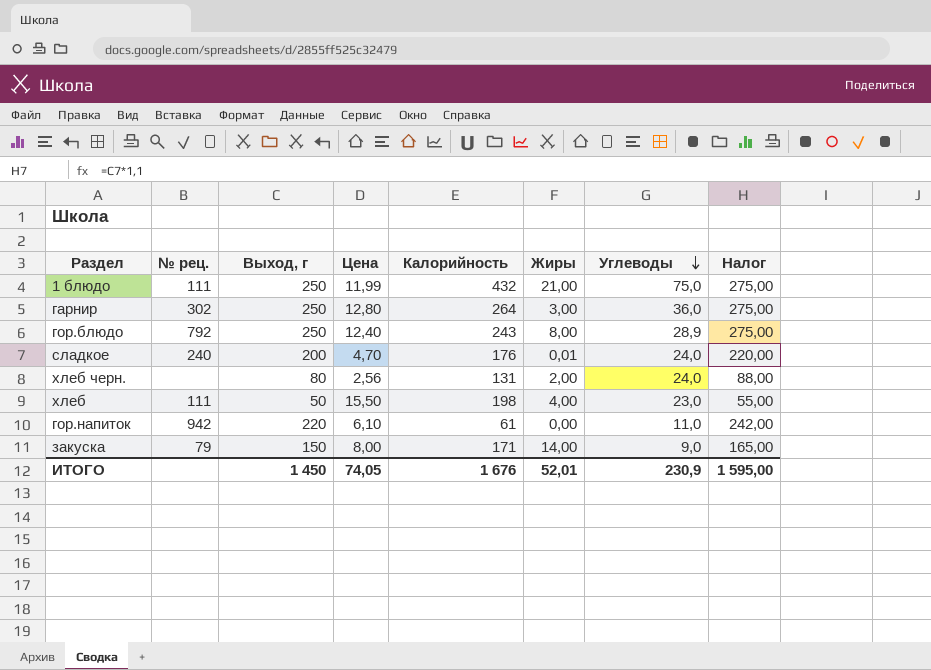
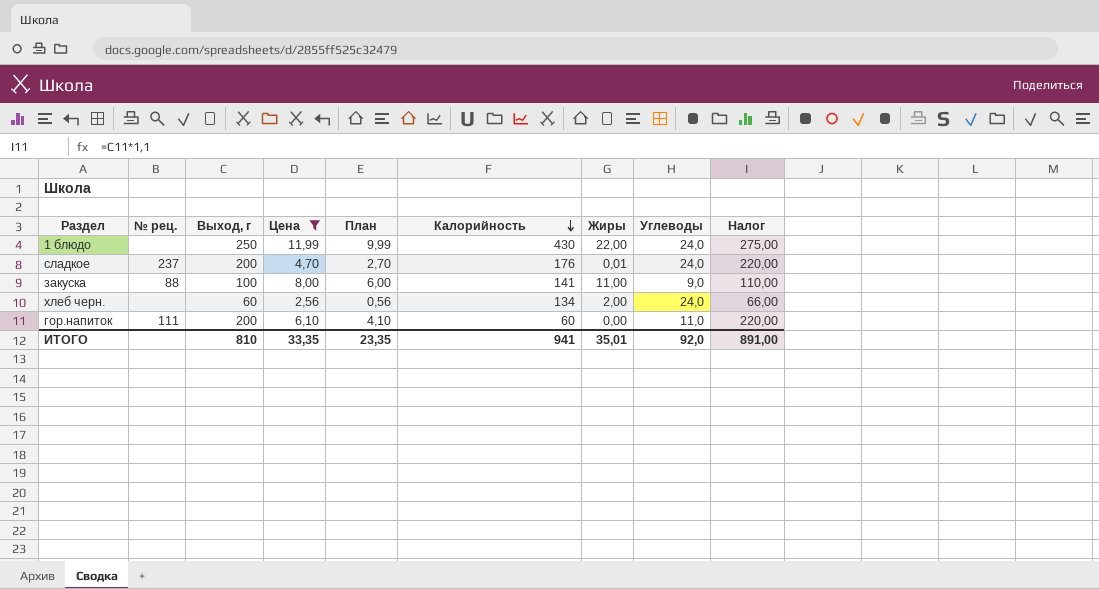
filter: none -> Цена <= 11,99
row order: Углеводы descending -> Калорийность descending
column План | formula: none -> [Цена] - 2
1 блюдо | № рец.: 111 -> none
1 блюдо | Калорийность: 432 -> 430
1 блюдо | Жиры: 21,00 -> 22,00
1 блюдо | Углеводы: 75,0 -> 24,0
сладкое | № рец.: 240 -> 237
закуска | № рец.: 79 -> 88
закуска | Выход, г: 150 -> 100
закуска | Калорийность: 171 -> 141
закуска | Жиры: 14,00 -> 11,00
закуска | Налог: 165,00 -> 110,00
хлеб черн. | Выход, г: 80 -> 60
хлеб черн. | Калорийность: 131 -> 134
хлеб черн. | Налог: 88,00 -> 66,00
гор.напиток | № рец.: 942 -> 111
гор.напиток | Выход, г: 220 -> 200
гор.напиток | Калорийность: 61 -> 60
гор.напиток | Налог: 242,00 -> 220,00
ИТОГО | Выход, г: 1 450 -> 810
ИТОГО | Цена: 74,05 -> 33,35
ИТОГО | Калорийность: 1 676 -> 941
ИТОГО | Жиры: 52,01 -> 35,01
ИТОГО | Углеводы: 230,9 -> 92,0
ИТОГО | Налог: 1 595,00 -> 891,00

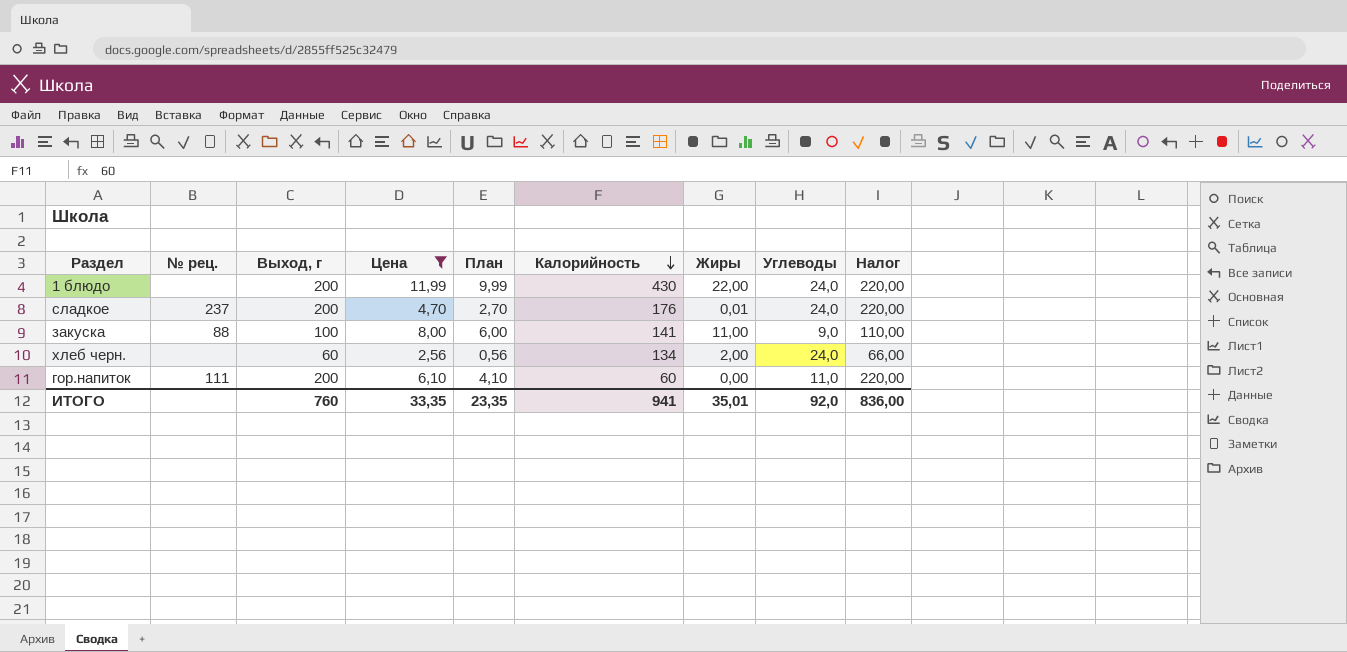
1 блюдо | Выход, г: 250 -> 200
1 блюдо | Налог: 275,00 -> 220,00
ИТОГО | Выход, г: 810 -> 760
ИТОГО | Налог: 891,00 -> 836,00

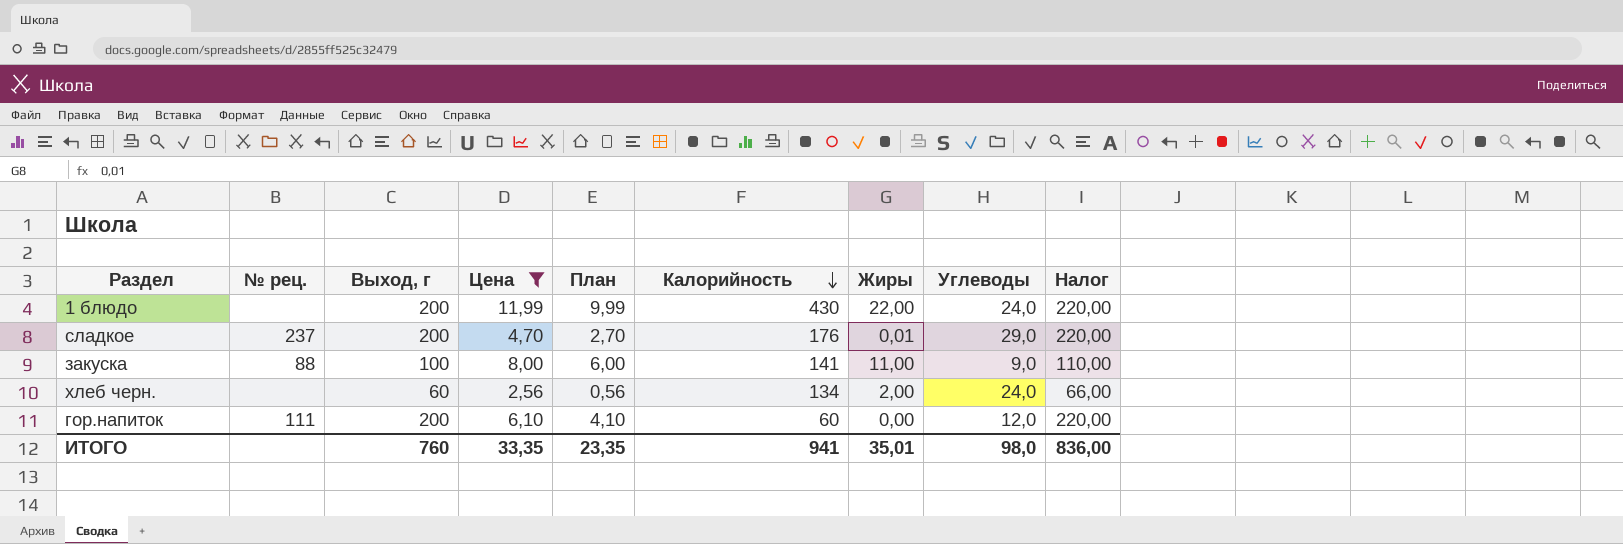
сладкое | Углеводы: 24,0 -> 29,0
гор.напиток | Углеводы: 11,0 -> 12,0
ИТОГО | Углеводы: 92,0 -> 98,0

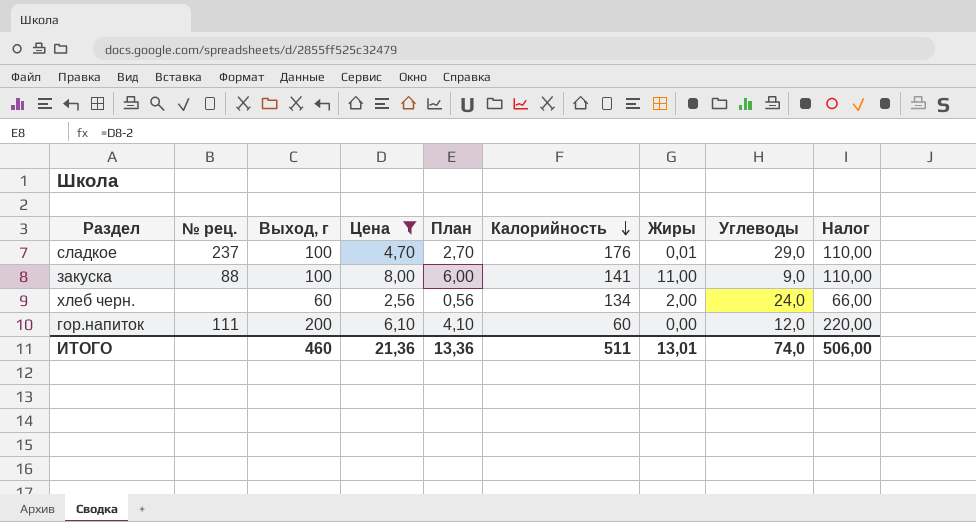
row 1 блюдо: none | 200 | 11,99 | 9,99 | 430 | 22,00 | 24,0 | 220,00 -> none
сладкое | Выход, г: 200 -> 100
сладкое | Налог: 220,00 -> 110,00
ИТОГО | Выход, г: 760 -> 460
ИТОГО | Цена: 33,35 -> 21,36
ИТОГО | План: 23,35 -> 13,36
ИТОГО | Калорийность: 941 -> 511
ИТОГО | Жиры: 35,01 -> 13,01
ИТОГО | Углеводы: 98,0 -> 74,0
ИТОГО | Налог: 836,00 -> 506,00

